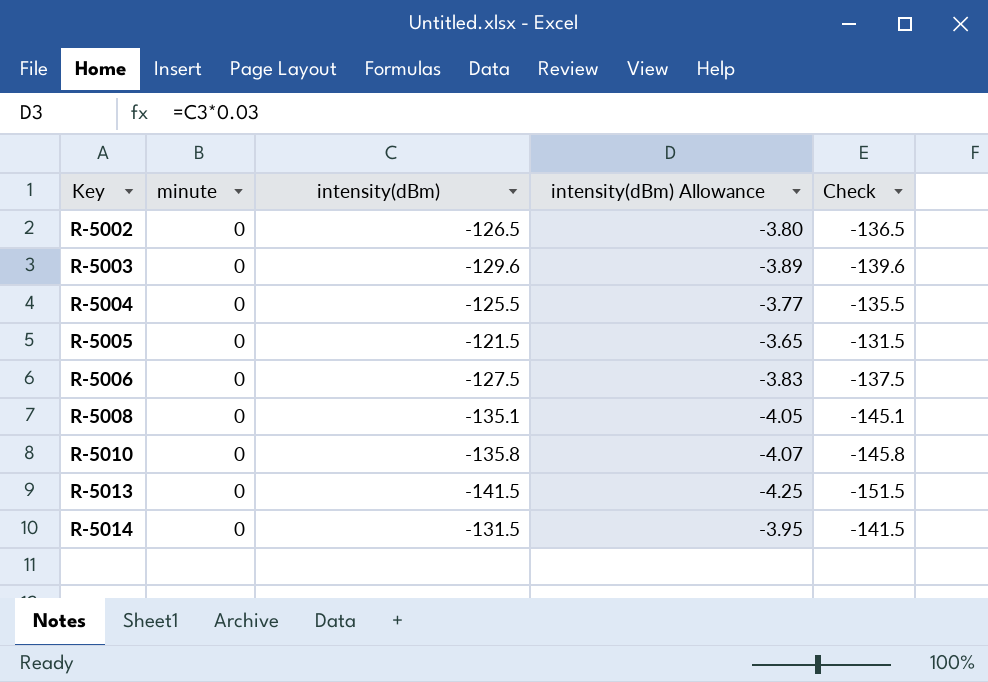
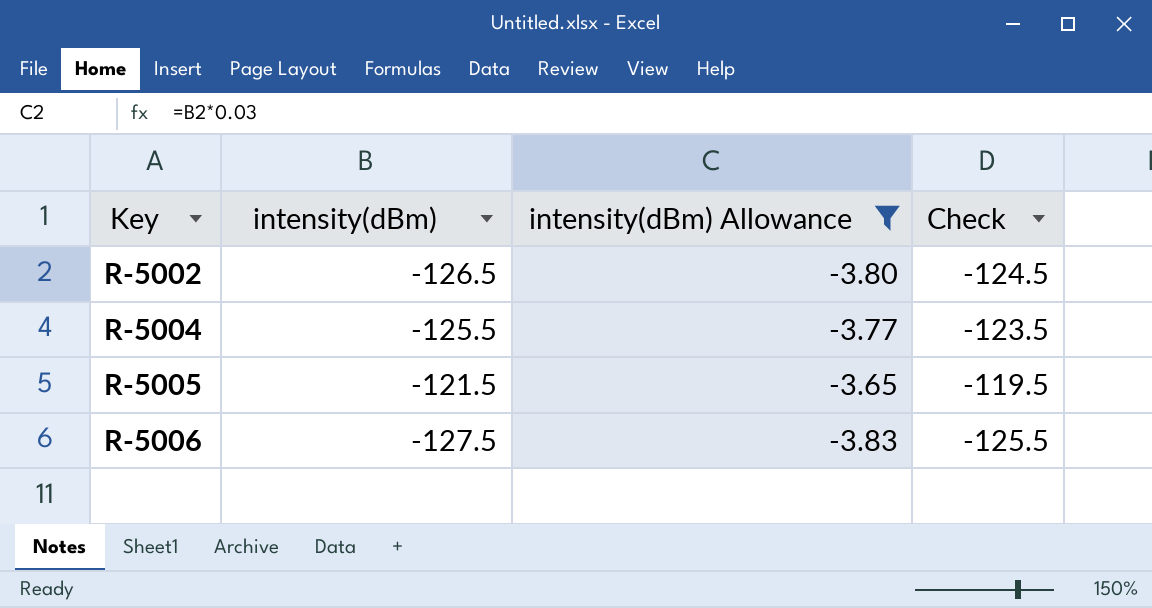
filter: none -> intensity(dBm) Allowance >= -3.83
column minute | position: 2 -> none
column Check | formula: [intensity(dBm)] - 10 -> [intensity(dBm)] + 2

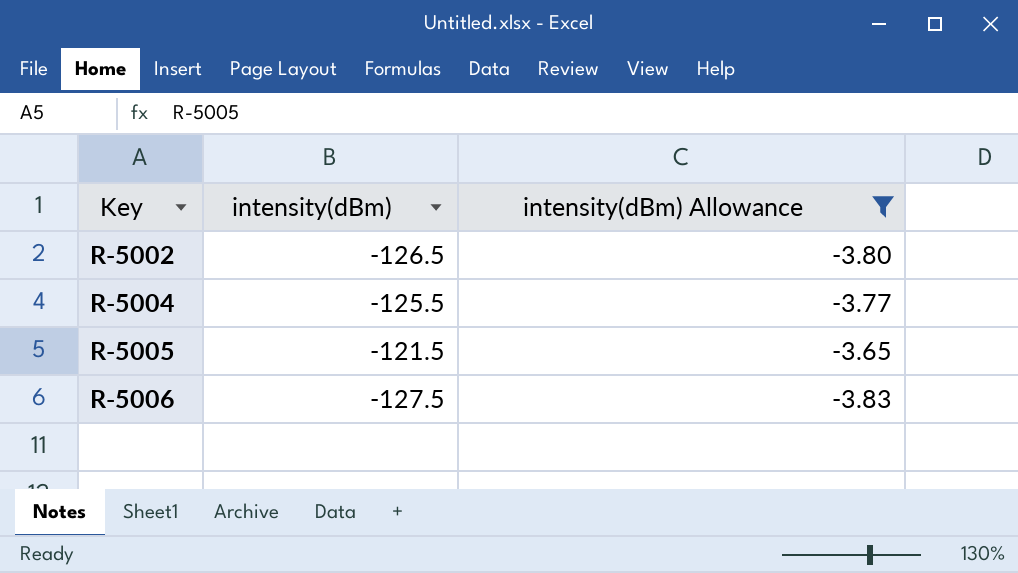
column Check | formula: [intensity(dBm)] + 2 -> none

